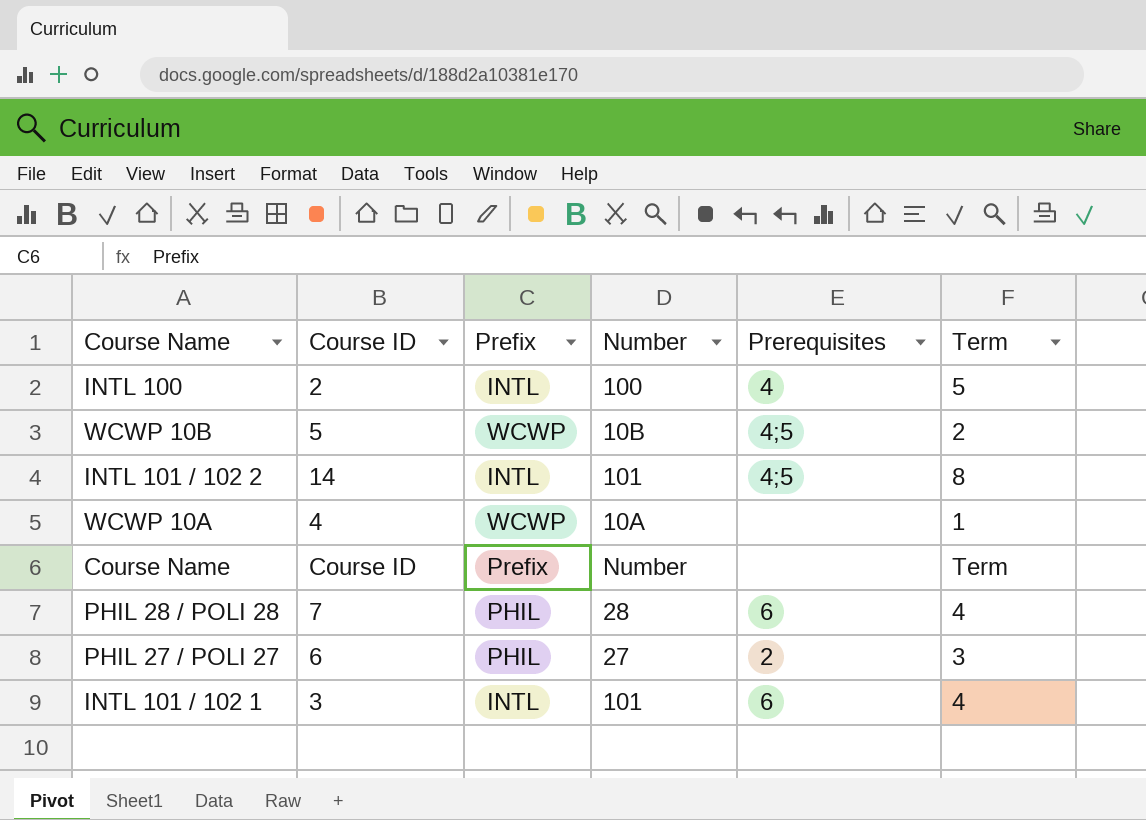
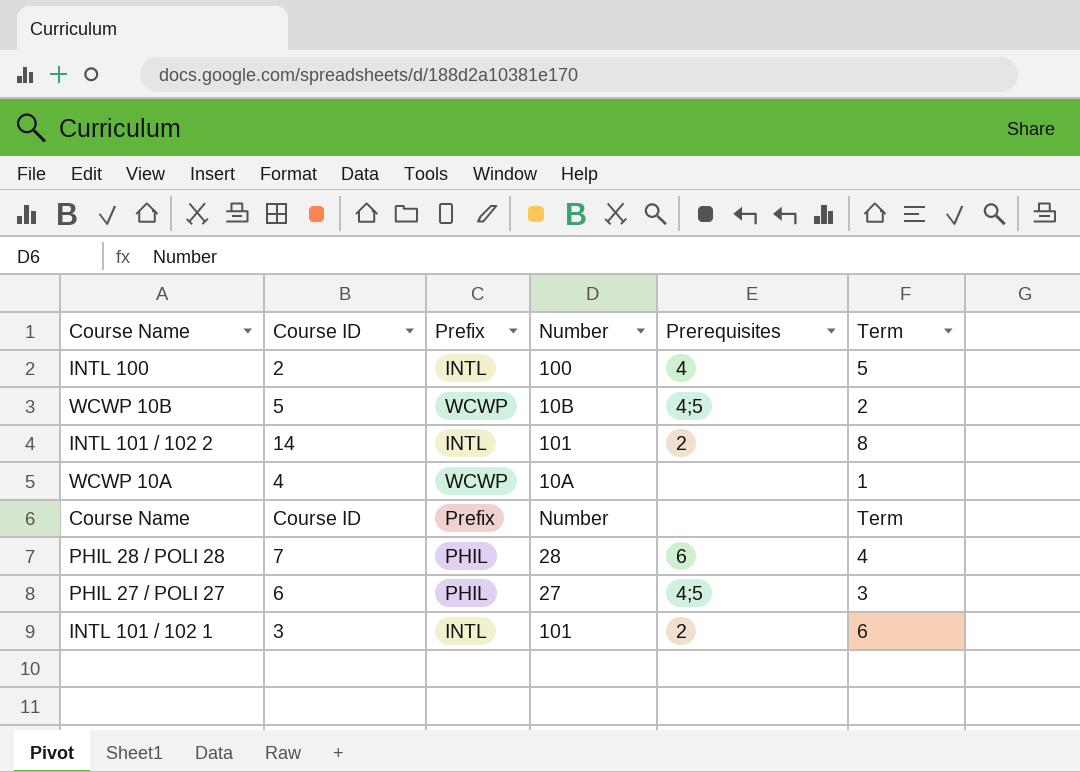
INTL 101 / 102 2 | Prerequisites: 4;5 -> 2
PHIL 27 / POLI 27 | Prerequisites: 2 -> 4;5
INTL 101 / 102 1 | Prerequisites: 6 -> 2
INTL 101 / 102 1 | Term: 4 -> 6

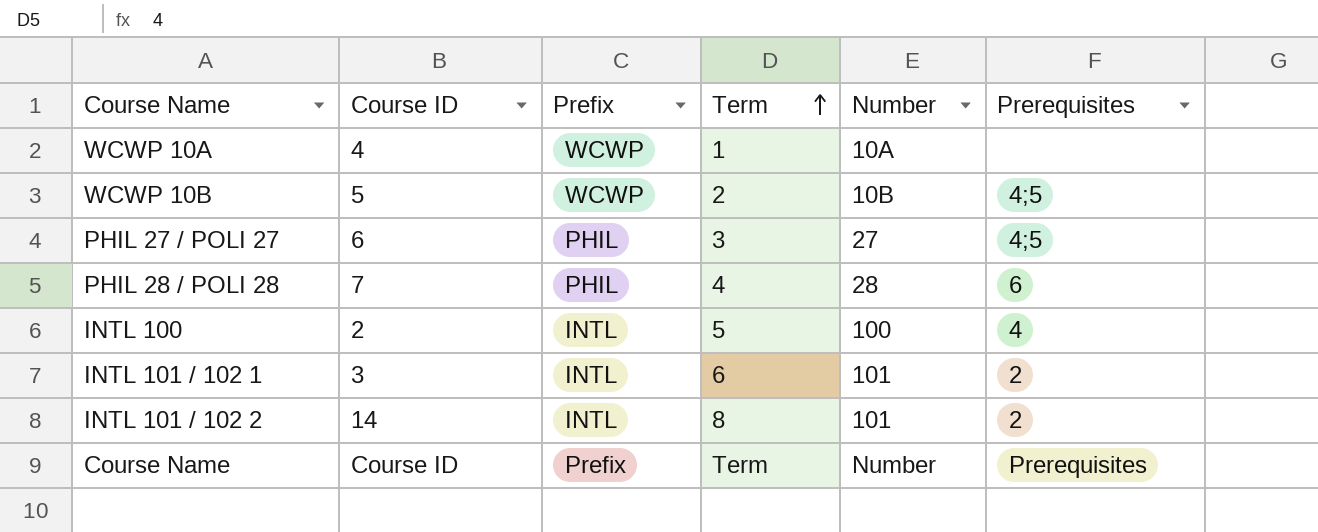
row order: none -> Term ascending
column Term | position: 6 -> 4
Course Name | Prerequisites: none -> Prerequisites

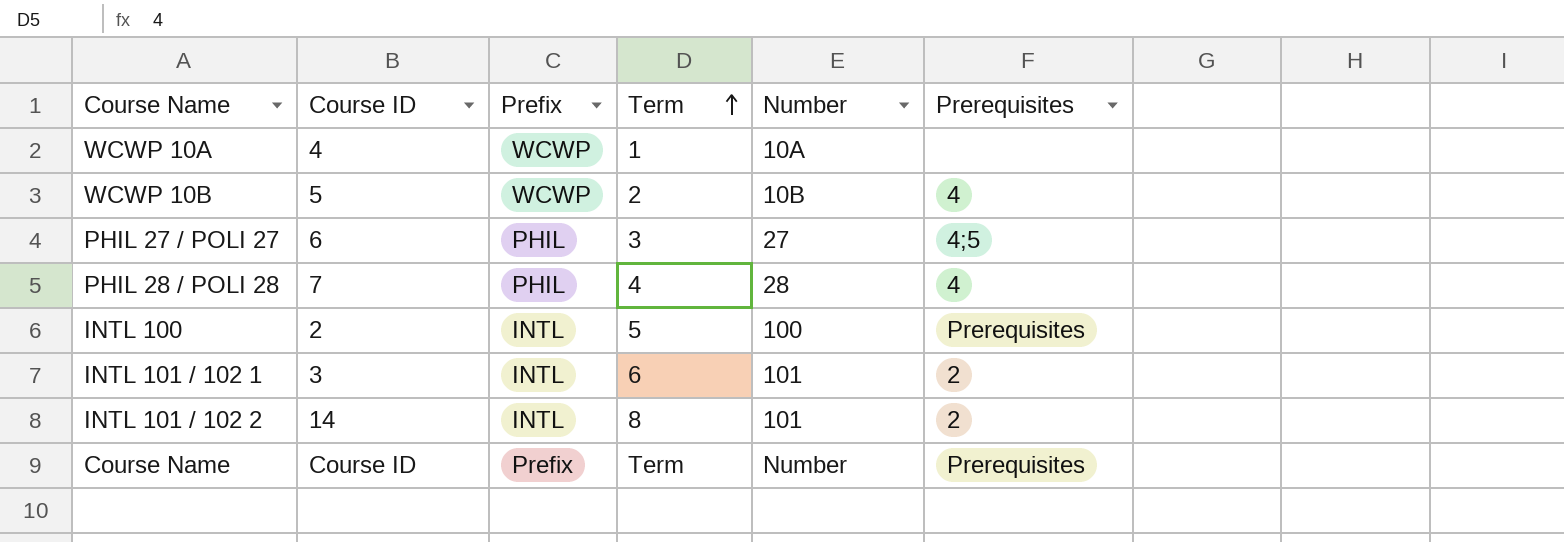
WCWP 10B | Prerequisites: 4;5 -> 4
PHIL 28 / POLI 28 | Prerequisites: 6 -> 4
INTL 100 | Prerequisites: 4 -> Prerequisites

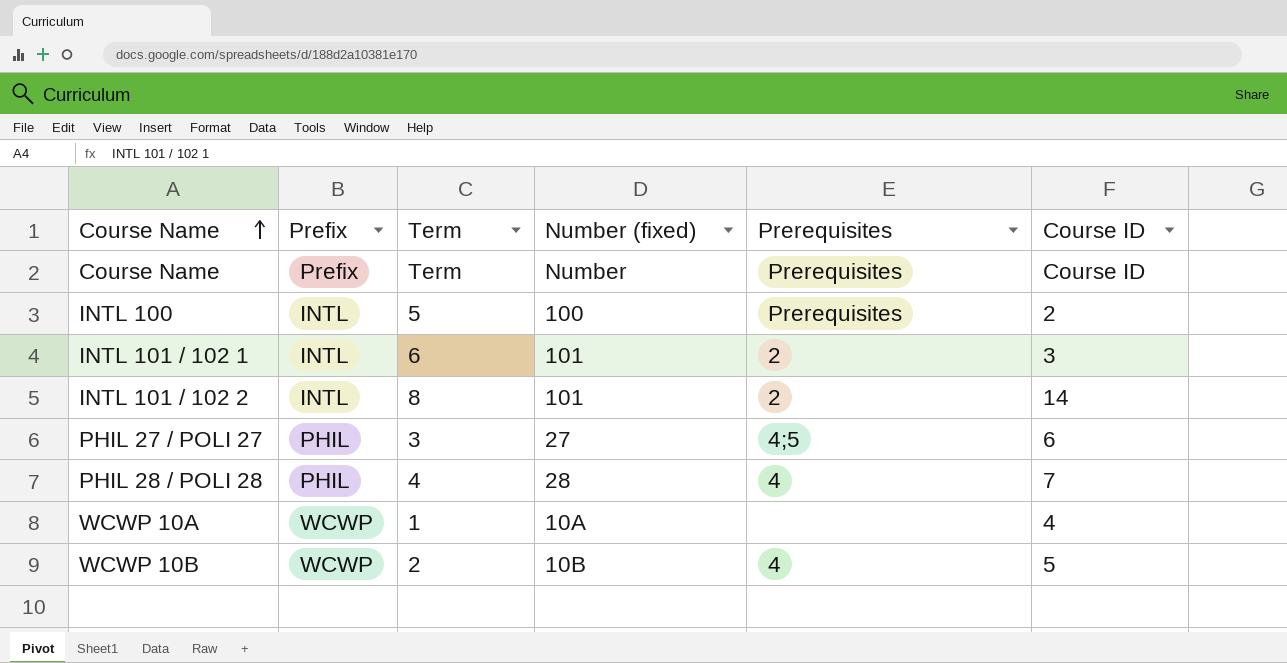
row order: Term ascending -> Course Name ascending
column name: Number -> Number (fixed)
column Course ID | position: 2 -> 6

